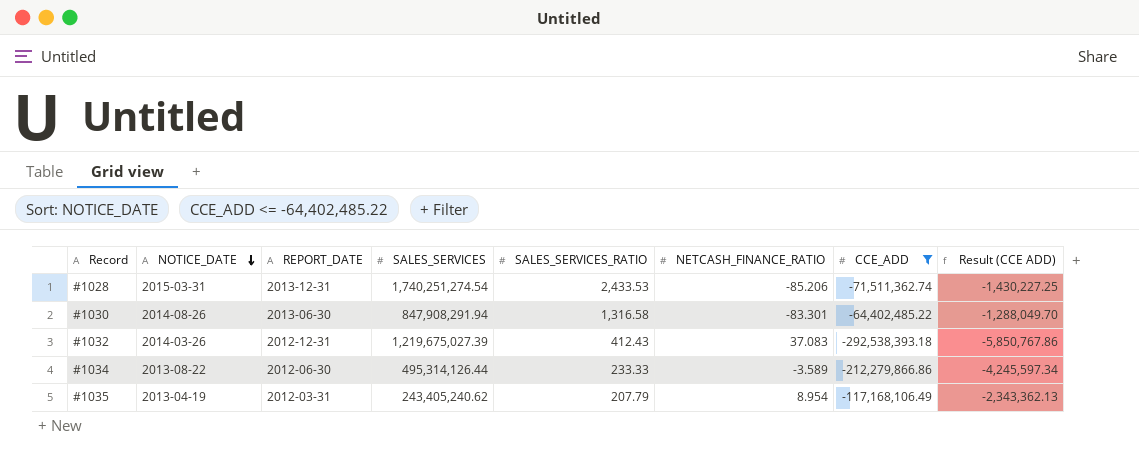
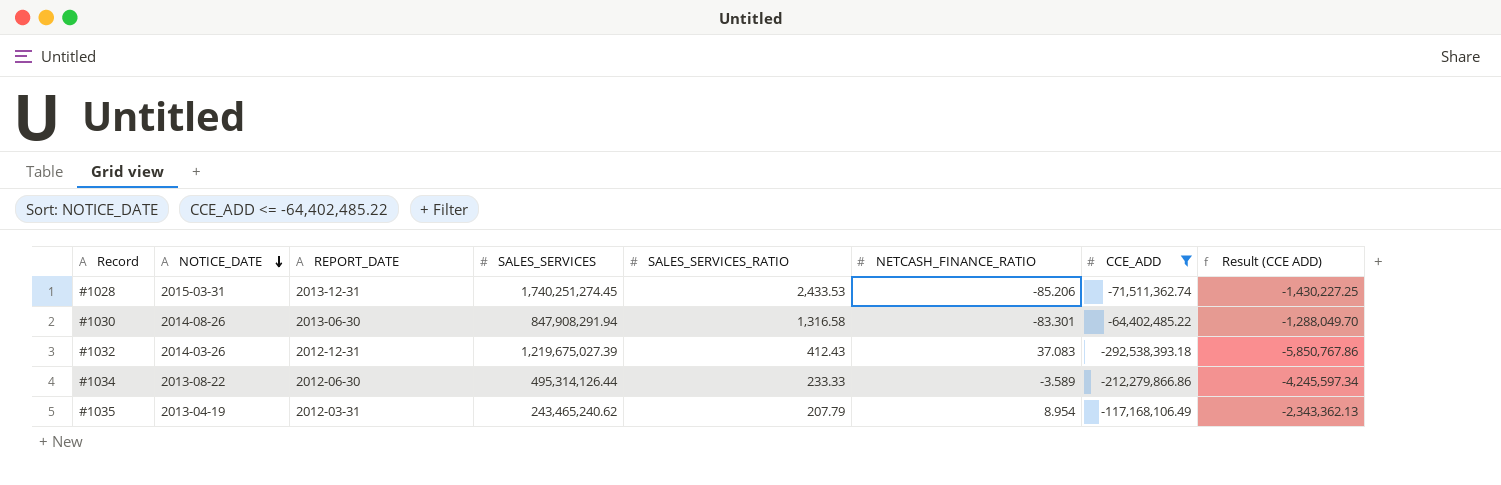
#1028 | SALES_SERVICES: 1,740,251,274.54 -> 1,740,251,274.45
#1035 | SALES_SERVICES: 243,405,240.62 -> 243,465,240.62

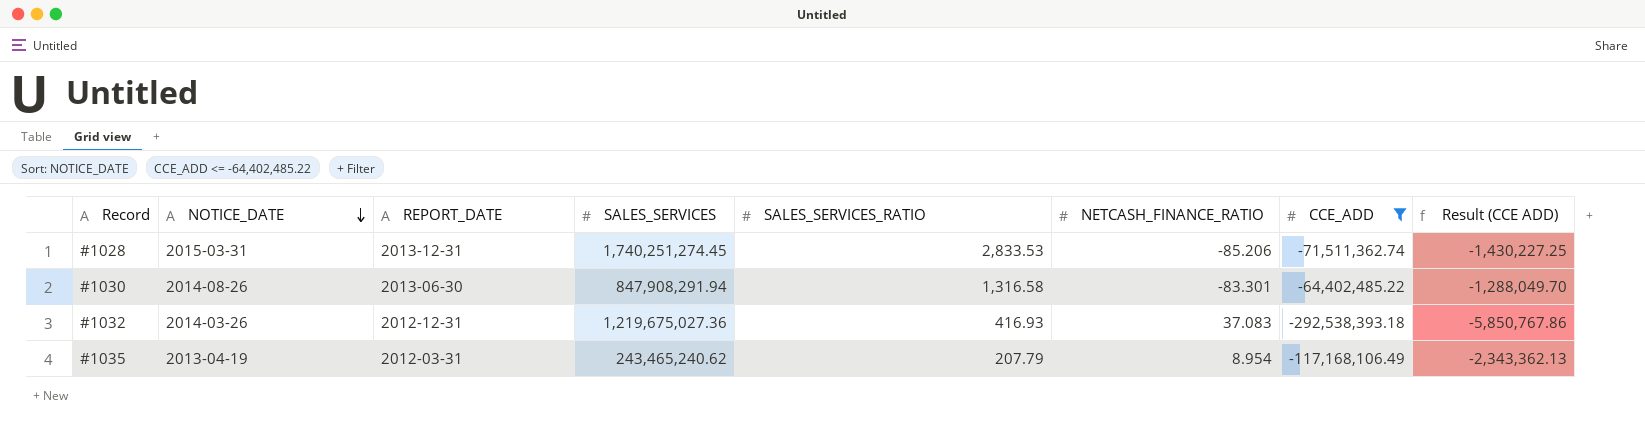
row #1034: 2013-08-22 | 2012-06-30 | 495,314,126.44 | 233.33 | -3.589 | -212,279,866.86 | -4,245,597.34 -> none
#1028 | SALES_SERVICES_RATIO: 2,433.53 -> 2,833.53
#1032 | SALES_SERVICES: 1,219,675,027.39 -> 1,219,675,027.36
#1032 | SALES_SERVICES_RATIO: 412.43 -> 416.93

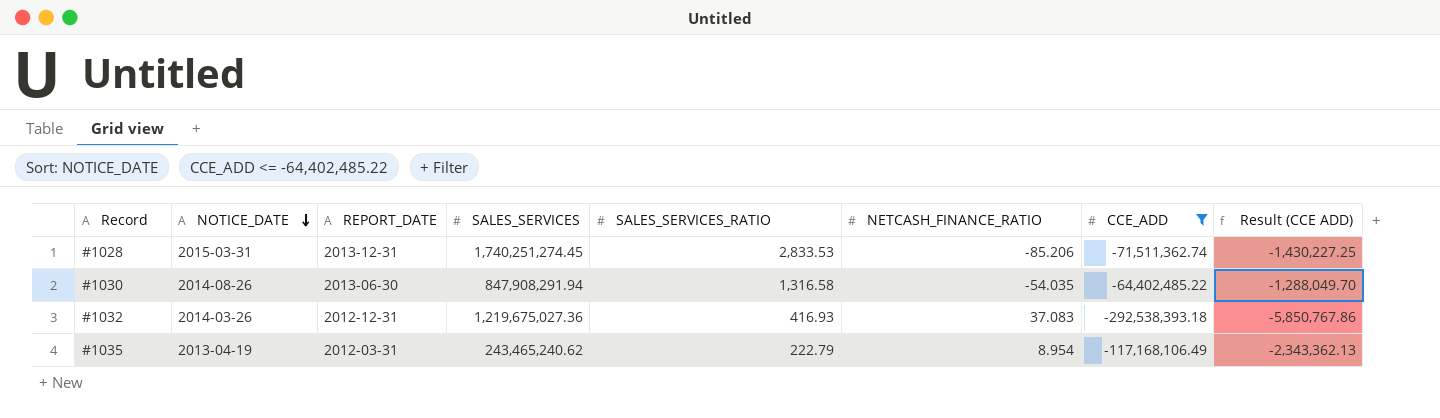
#1030 | NETCASH_FINANCE_RATIO: -83.301 -> -54.035
#1035 | SALES_SERVICES_RATIO: 207.79 -> 222.79

